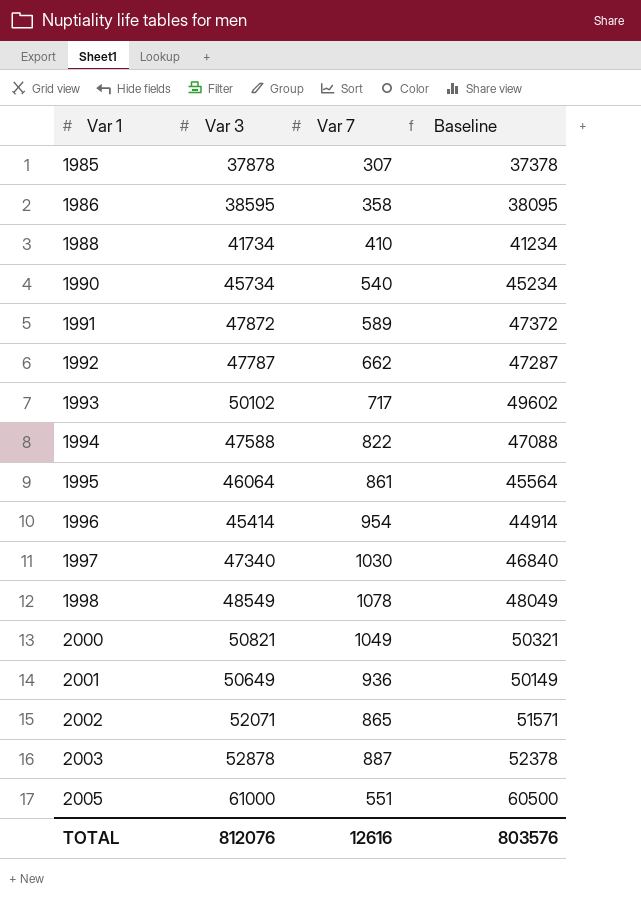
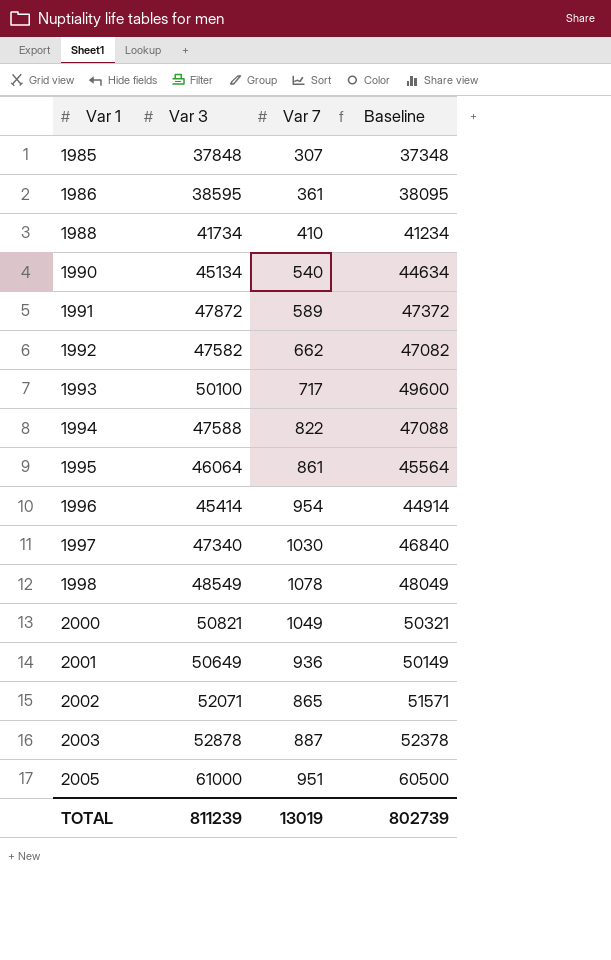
1985 | Var 3: 37878 -> 37848
1985 | Baseline: 37378 -> 37348
1986 | Var 7: 358 -> 361
1990 | Var 3: 45734 -> 45134
1990 | Baseline: 45234 -> 44634
1992 | Var 3: 47787 -> 47582
1992 | Baseline: 47287 -> 47082
1993 | Var 3: 50102 -> 50100
1993 | Baseline: 49602 -> 49600
2005 | Var 7: 551 -> 951
TOTAL | Var 3: 812076 -> 811239
TOTAL | Var 7: 12616 -> 13019
TOTAL | Baseline: 803576 -> 802739

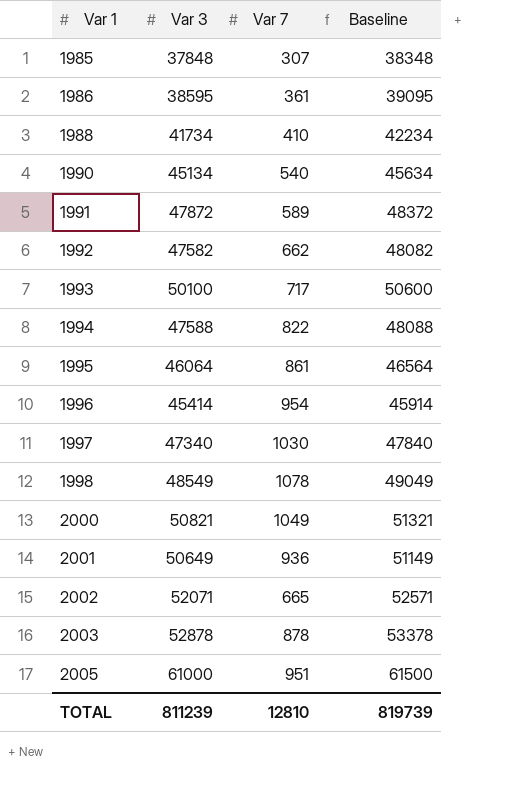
column Baseline | formula: [Var 3] - 500 -> [Var 3] + 500
2002 | Var 7: 865 -> 665
2003 | Var 7: 887 -> 878
TOTAL | Var 7: 13019 -> 12810
TOTAL | Baseline: 802739 -> 819739

